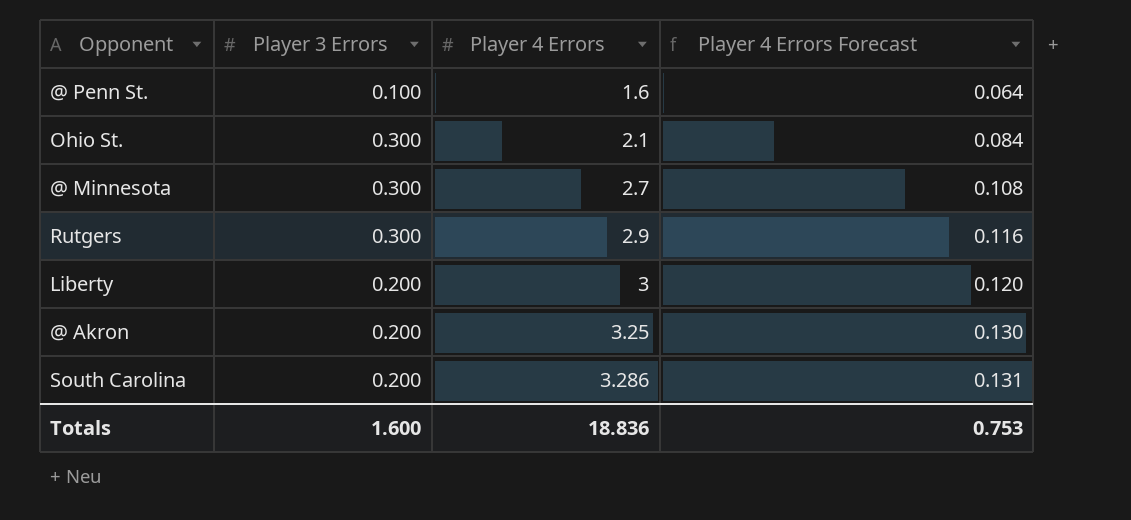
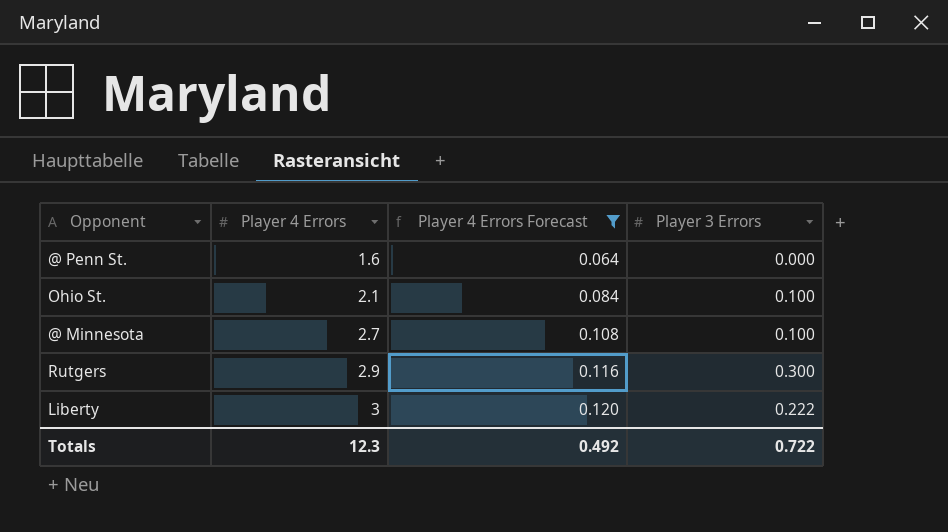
filter: none -> Player 4 Errors Forecast <= 0.120
column Player 3 Errors | position: 2 -> 4
@ Penn St. | Player 3 Errors: 0.100 -> 0.000
Ohio St. | Player 3 Errors: 0.300 -> 0.100
@ Minnesota | Player 3 Errors: 0.300 -> 0.100
Liberty | Player 3 Errors: 0.200 -> 0.222
Totals | Player 4 Errors: 18.836 -> 12.3
Totals | Player 4 Errors Forecast: 0.753 -> 0.492
Totals | Player 3 Errors: 1.600 -> 0.722

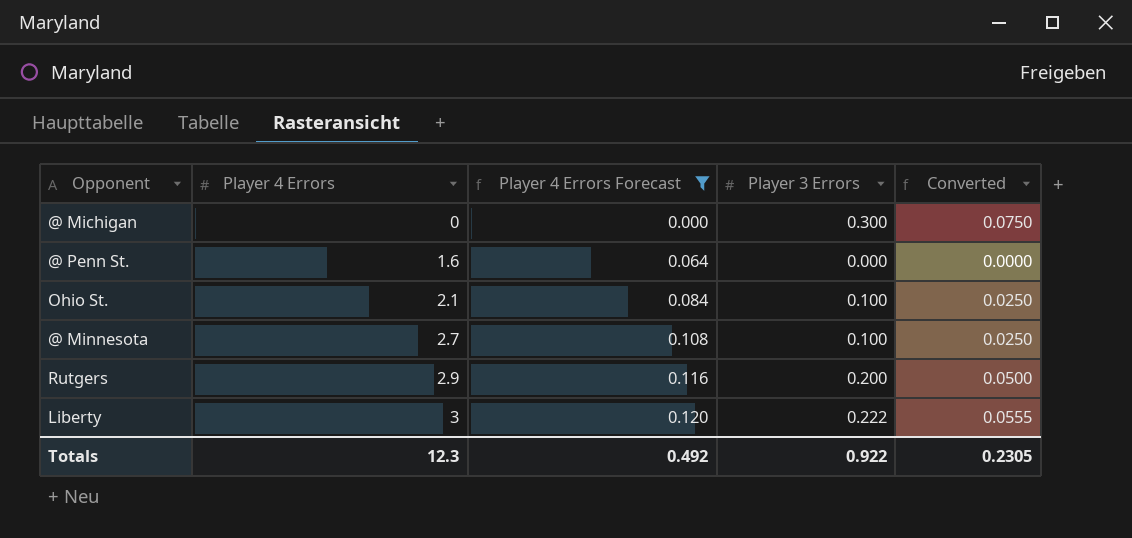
column Converted | formula: none -> [Player 3 Errors] * 0.25
row @ Michigan: none -> 0 | 0.000 | 0.300 | 0.0750
Rutgers | Player 3 Errors: 0.300 -> 0.200
Totals | Player 3 Errors: 0.722 -> 0.922

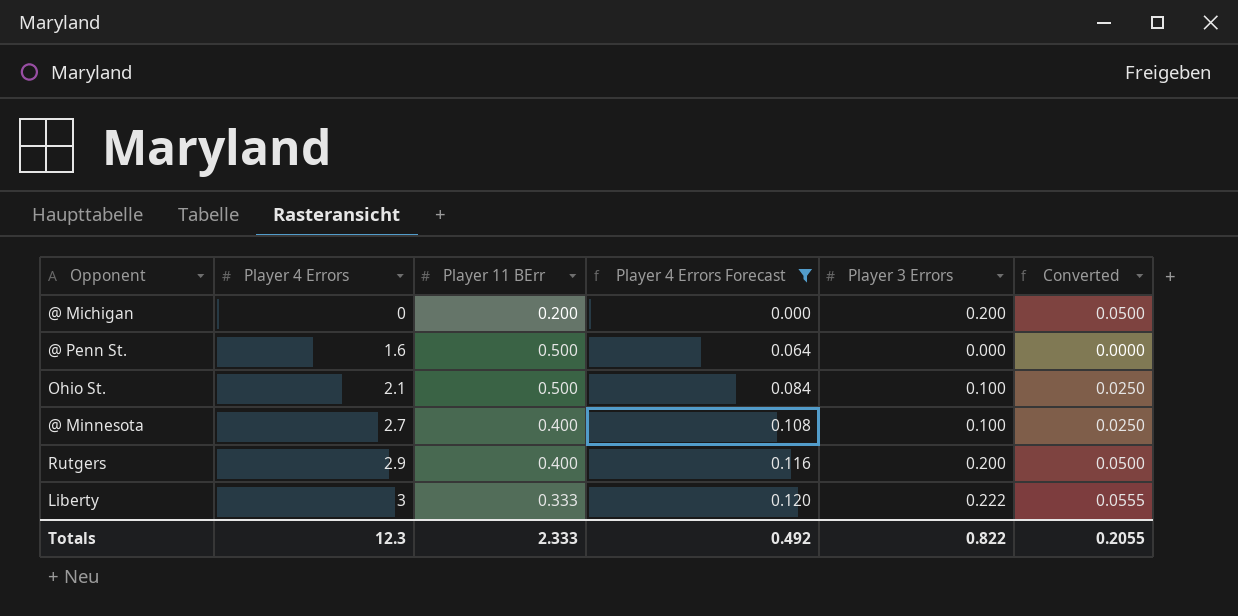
column Player 11 BErr | position: none -> 3
@ Michigan | Player 3 Errors: 0.300 -> 0.200
@ Michigan | Converted: 0.0750 -> 0.0500
Totals | Player 3 Errors: 0.922 -> 0.822
Totals | Converted: 0.2305 -> 0.2055

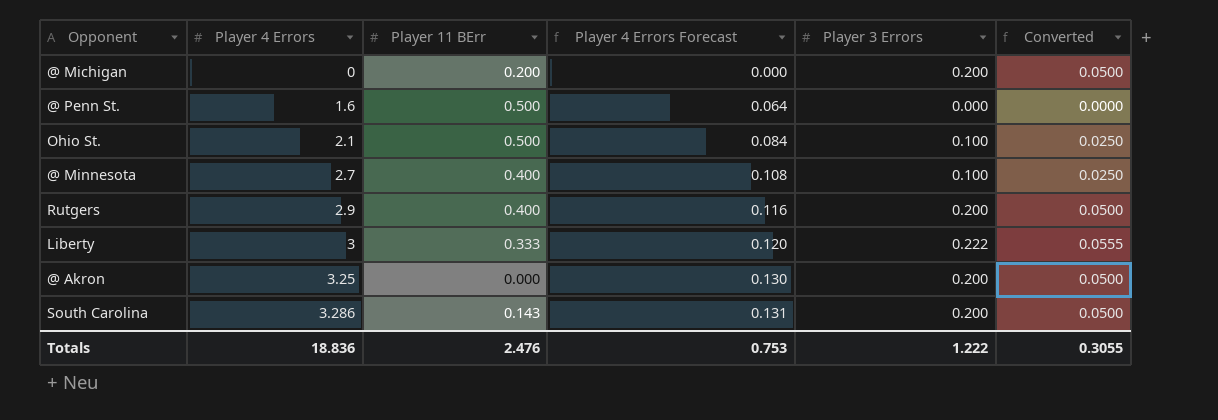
filter: Player 4 Errors Forecast <= 0.120 -> none
Totals | Player 4 Errors: 12.3 -> 18.836
Totals | Player 11 BErr: 2.333 -> 2.476
Totals | Player 4 Errors Forecast: 0.492 -> 0.753
Totals | Player 3 Errors: 0.822 -> 1.222
Totals | Converted: 0.2055 -> 0.3055

